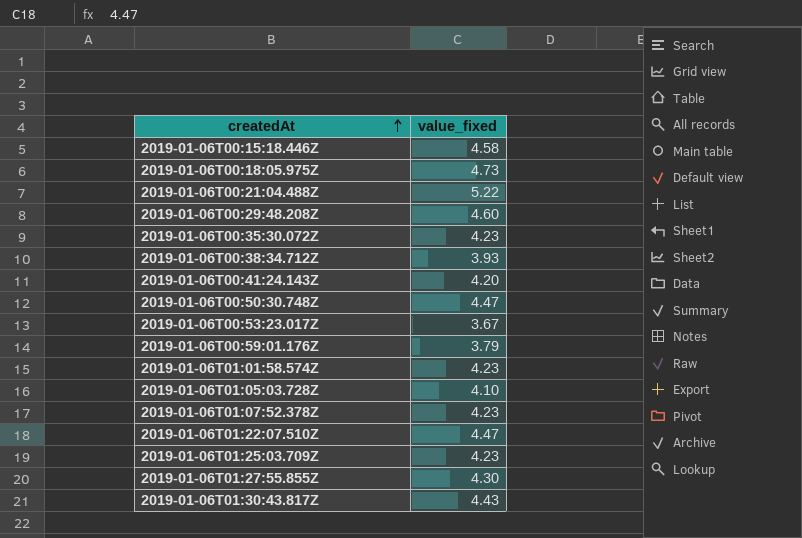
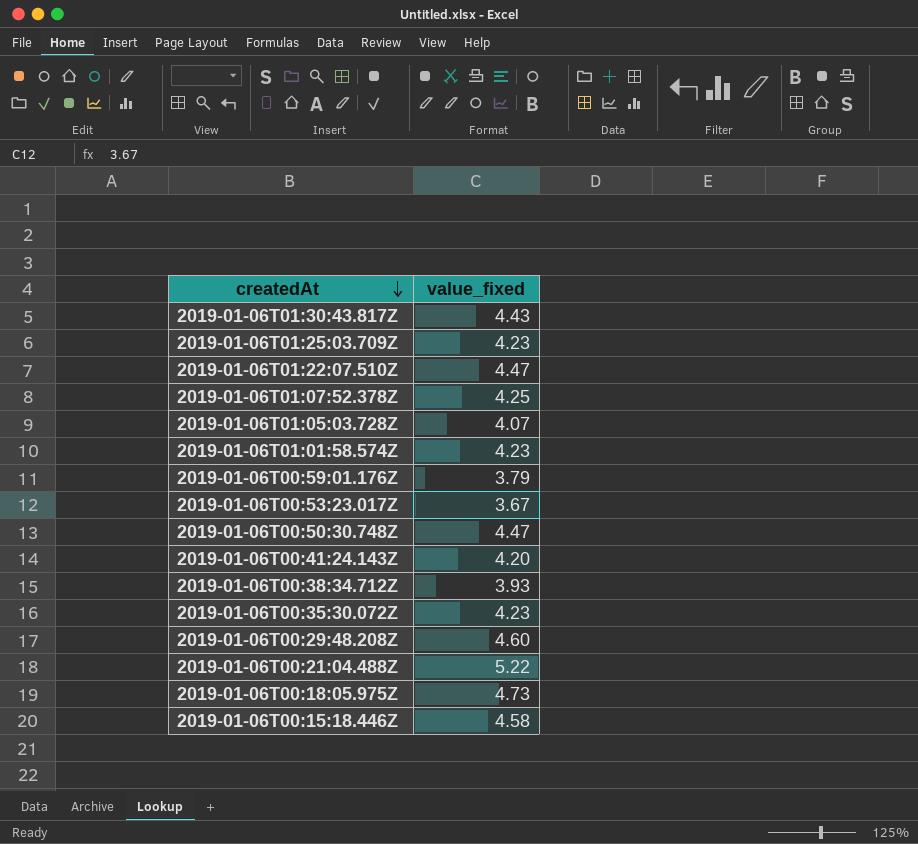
row order: createdAt ascending -> createdAt descending
row 2019-01-06T01:27:55.855Z: 4.30 -> none
2019-01-06T01:07:52.378Z | value_fixed: 4.23 -> 4.25
2019-01-06T01:05:03.728Z | value_fixed: 4.10 -> 4.07

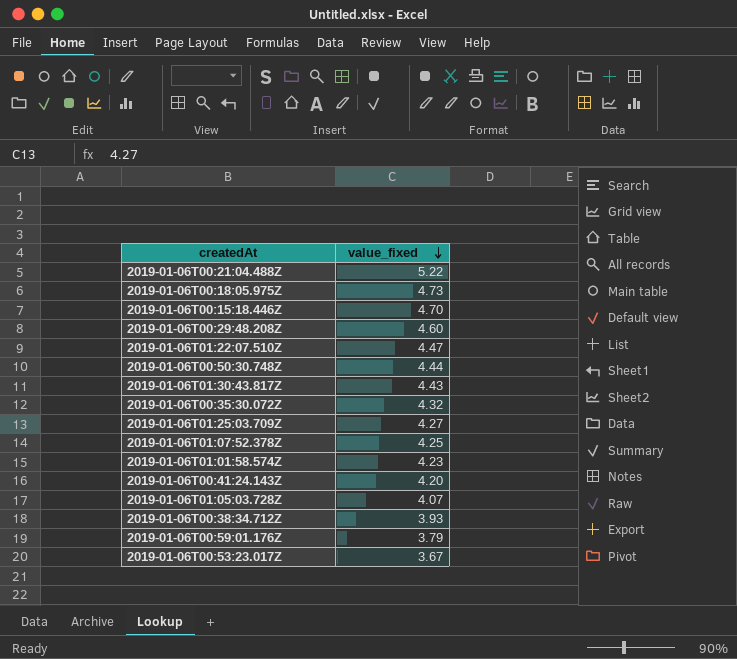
row order: createdAt descending -> value_fixed descending
2019-01-06T00:15:18.446Z | value_fixed: 4.58 -> 4.70
2019-01-06T00:50:30.748Z | value_fixed: 4.47 -> 4.44
2019-01-06T00:35:30.072Z | value_fixed: 4.23 -> 4.32
2019-01-06T01:25:03.709Z | value_fixed: 4.23 -> 4.27

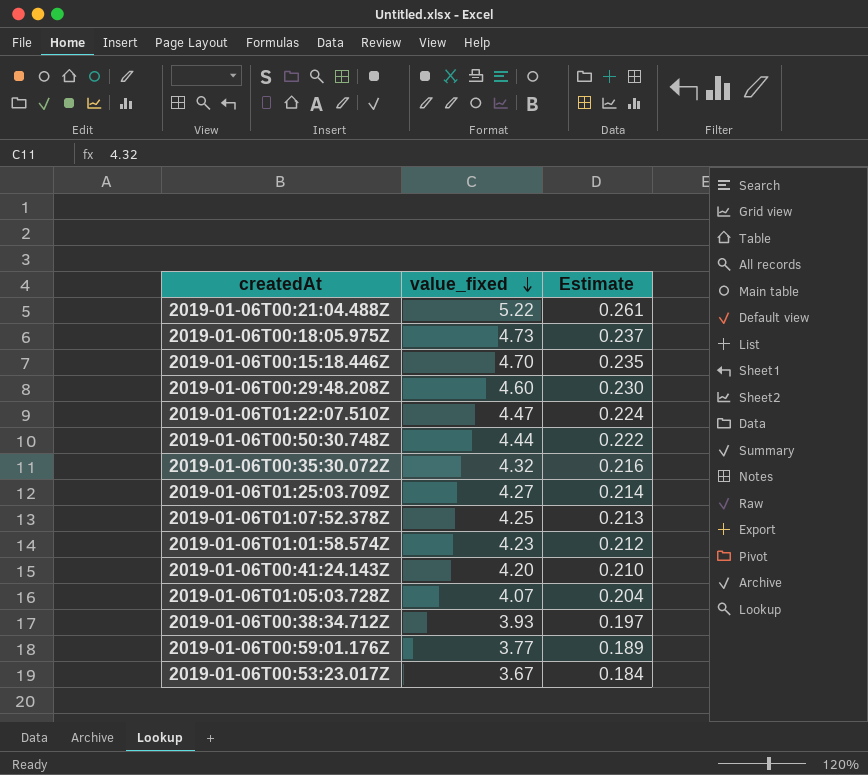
column Estimate | formula: none -> [value_fixed] * 0.05
row 2019-01-06T01:30:43.817Z: 4.43 -> none
2019-01-06T00:59:01.176Z | value_fixed: 3.79 -> 3.77

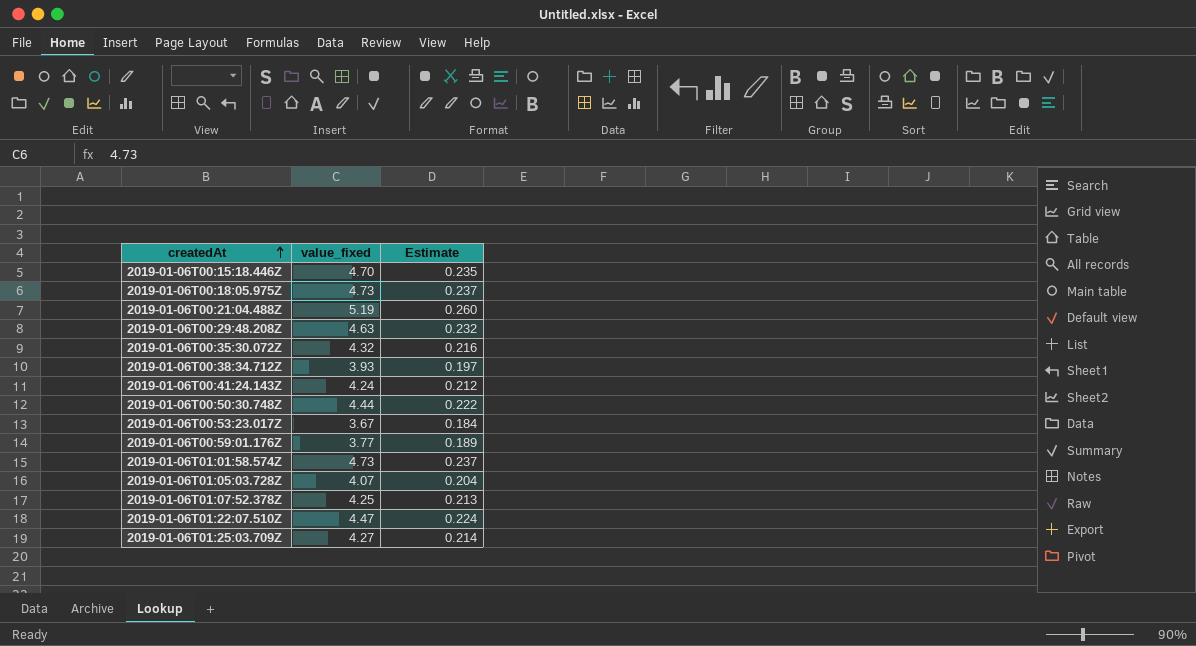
row order: value_fixed descending -> createdAt ascending
2019-01-06T00:21:04.488Z | value_fixed: 5.22 -> 5.19
2019-01-06T00:21:04.488Z | Estimate: 0.261 -> 0.260
2019-01-06T00:29:48.208Z | value_fixed: 4.60 -> 4.63
2019-01-06T00:29:48.208Z | Estimate: 0.230 -> 0.232
2019-01-06T00:41:24.143Z | value_fixed: 4.20 -> 4.24
2019-01-06T00:41:24.143Z | Estimate: 0.210 -> 0.212
2019-01-06T01:01:58.574Z | value_fixed: 4.23 -> 4.73
2019-01-06T01:01:58.574Z | Estimate: 0.212 -> 0.237

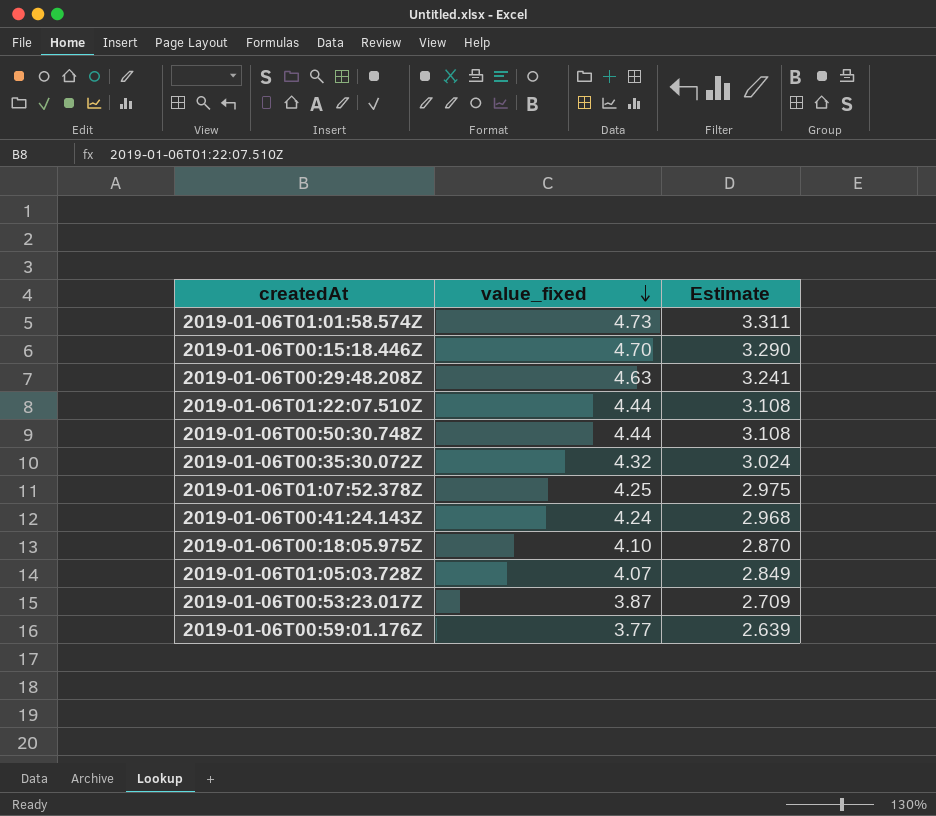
row order: createdAt ascending -> value_fixed descending
column Estimate | formula: [value_fixed] * 0.05 -> [value_fixed] * 0.7
row 2019-01-06T00:21:04.488Z: 5.19 | 0.260 -> none
row 2019-01-06T00:38:34.712Z: 3.93 | 0.197 -> none
row 2019-01-06T01:25:03.709Z: 4.27 | 0.214 -> none
2019-01-06T01:22:07.510Z | value_fixed: 4.47 -> 4.44
2019-01-06T00:18:05.975Z | value_fixed: 4.73 -> 4.10
2019-01-06T00:53:23.017Z | value_fixed: 3.67 -> 3.87

